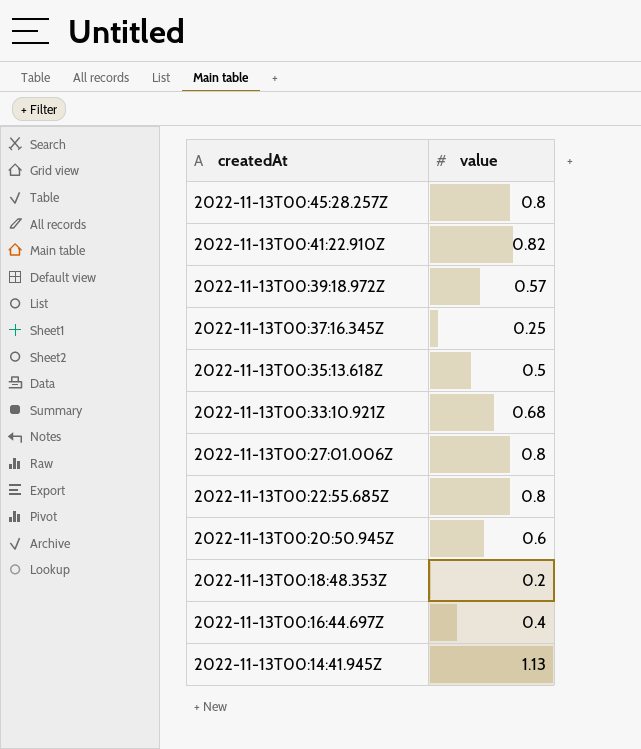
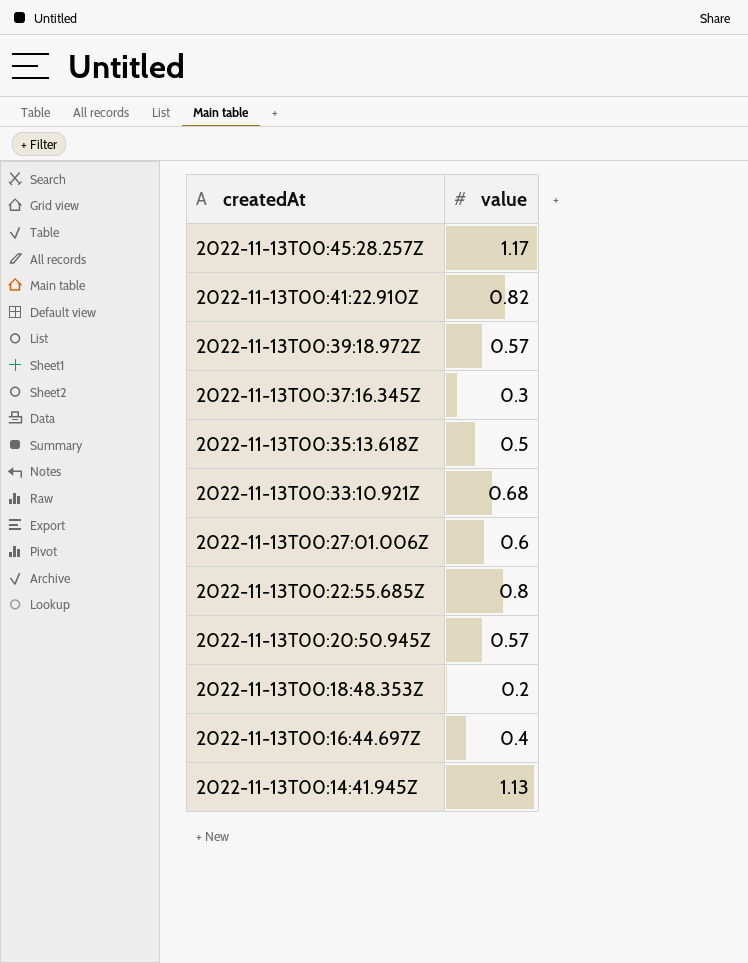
2022-11-13T00:45:28.257Z | value: 0.8 -> 1.17
2022-11-13T00:37:16.345Z | value: 0.25 -> 0.3
2022-11-13T00:27:01.006Z | value: 0.8 -> 0.6
2022-11-13T00:20:50.945Z | value: 0.6 -> 0.57

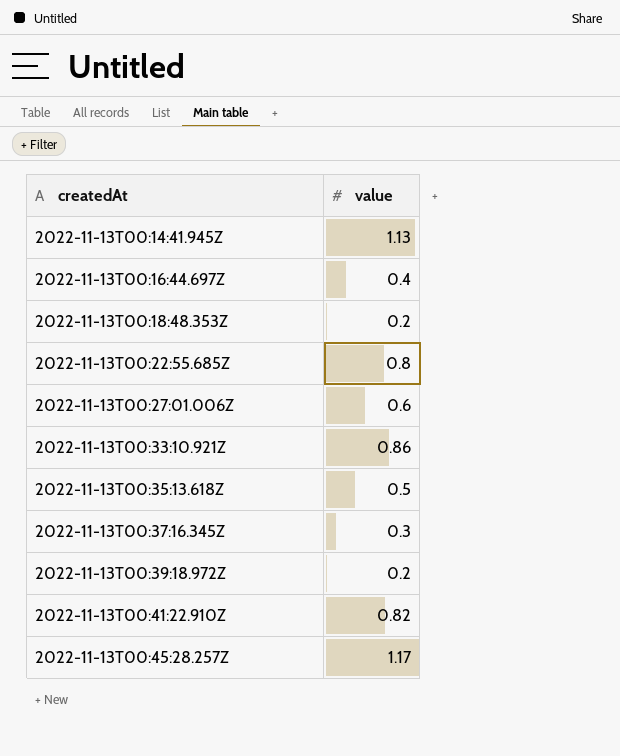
row order: createdAt descending -> createdAt ascending
row 2022-11-13T00:20:50.945Z: 0.57 -> none
2022-11-13T00:33:10.921Z | value: 0.68 -> 0.86
2022-11-13T00:39:18.972Z | value: 0.57 -> 0.2

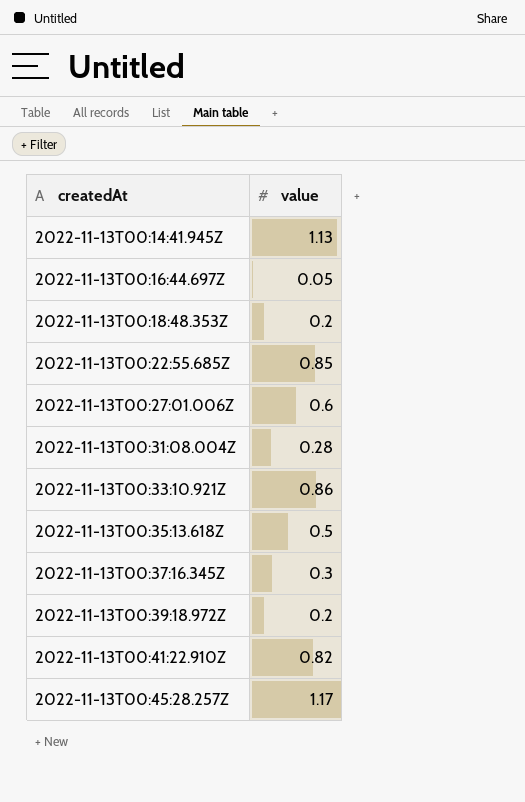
2022-11-13T00:16:44.697Z | value: 0.4 -> 0.05
2022-11-13T00:22:55.685Z | value: 0.8 -> 0.85
row 2022-11-13T00:31:08.004Z: none -> 0.28

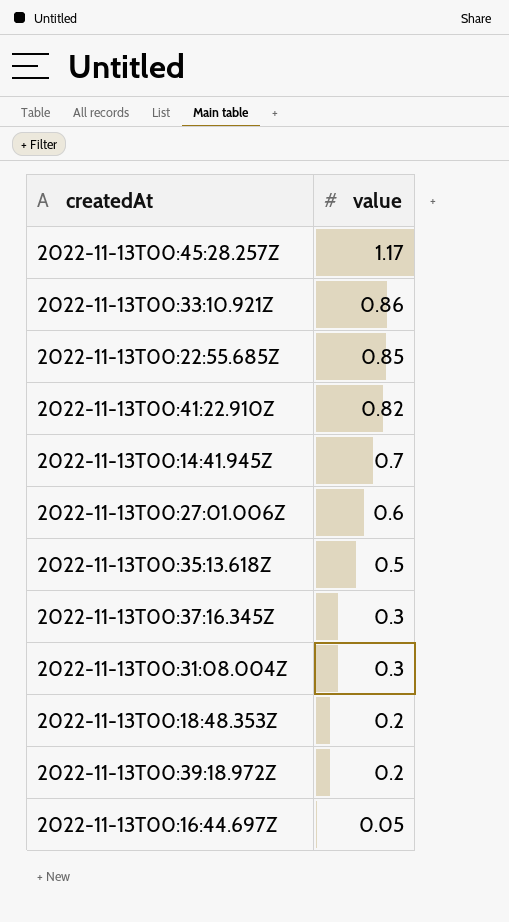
row order: createdAt ascending -> value descending
2022-11-13T00:14:41.945Z | value: 1.13 -> 0.7
2022-11-13T00:31:08.004Z | value: 0.28 -> 0.3

